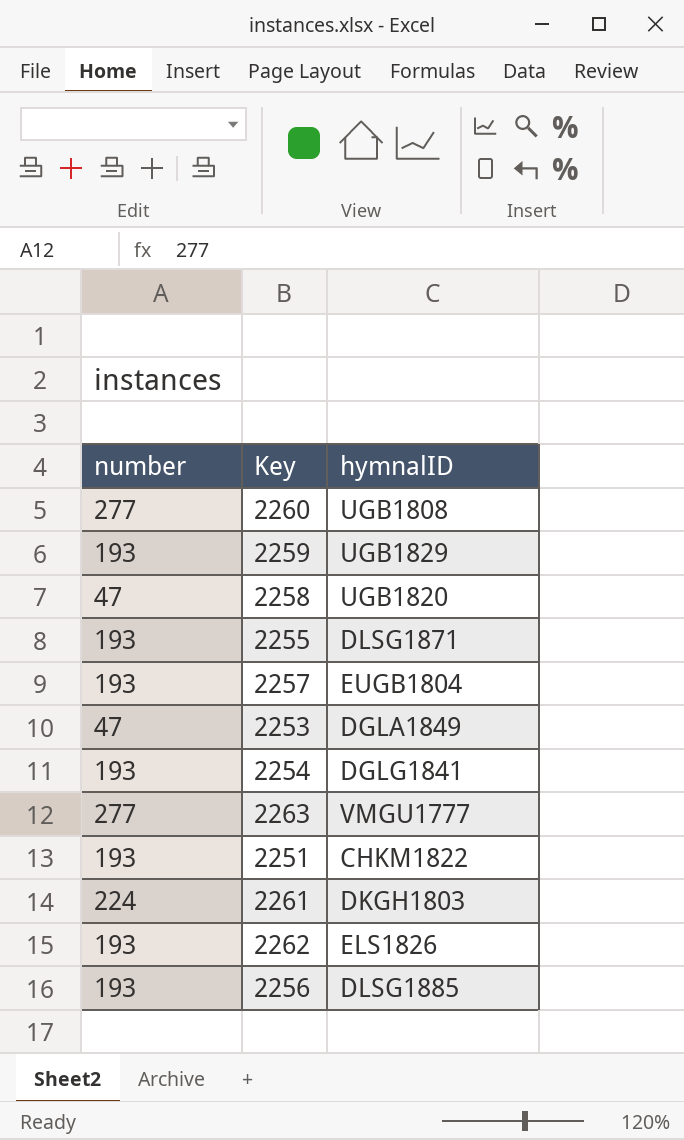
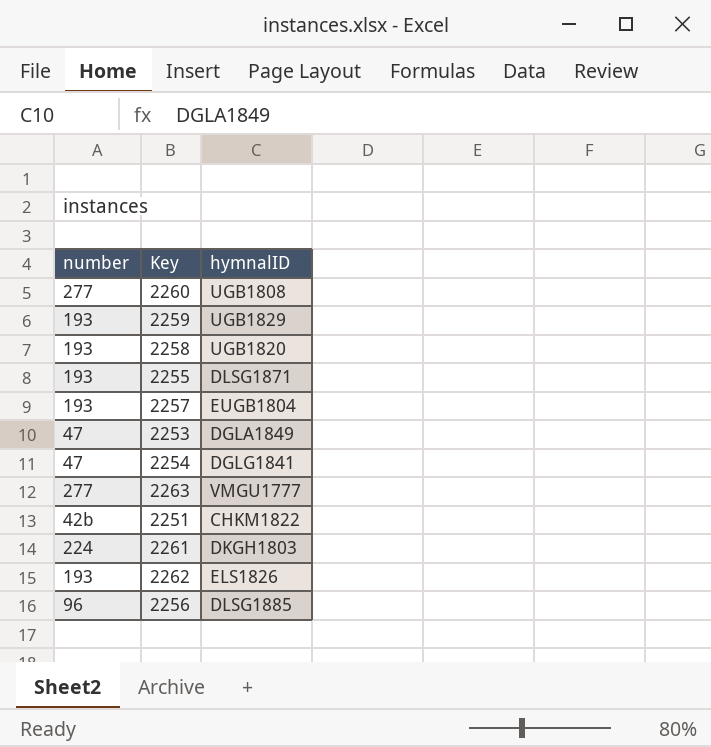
2258 | number: 47 -> 193
2254 | number: 193 -> 47
2251 | number: 193 -> 42b
2256 | number: 193 -> 96

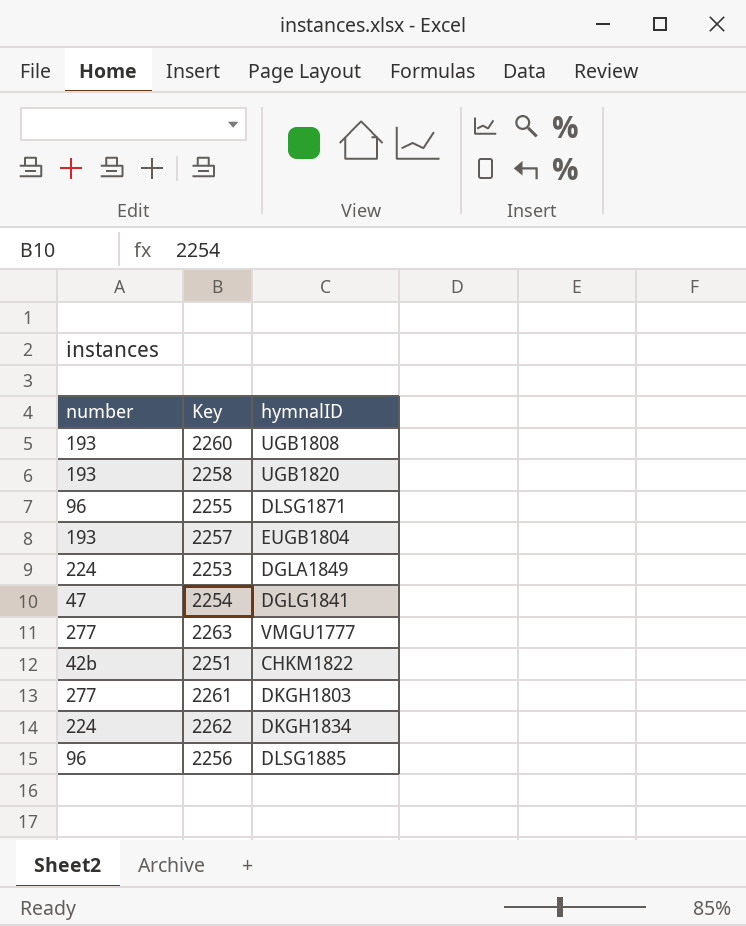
row 2259: 193 | UGB1829 -> none
2260 | number: 277 -> 193
2255 | number: 193 -> 96
2253 | number: 47 -> 224
2261 | number: 224 -> 277
2262 | number: 193 -> 224
2262 | hymnalID: ELS1826 -> DKGH1834

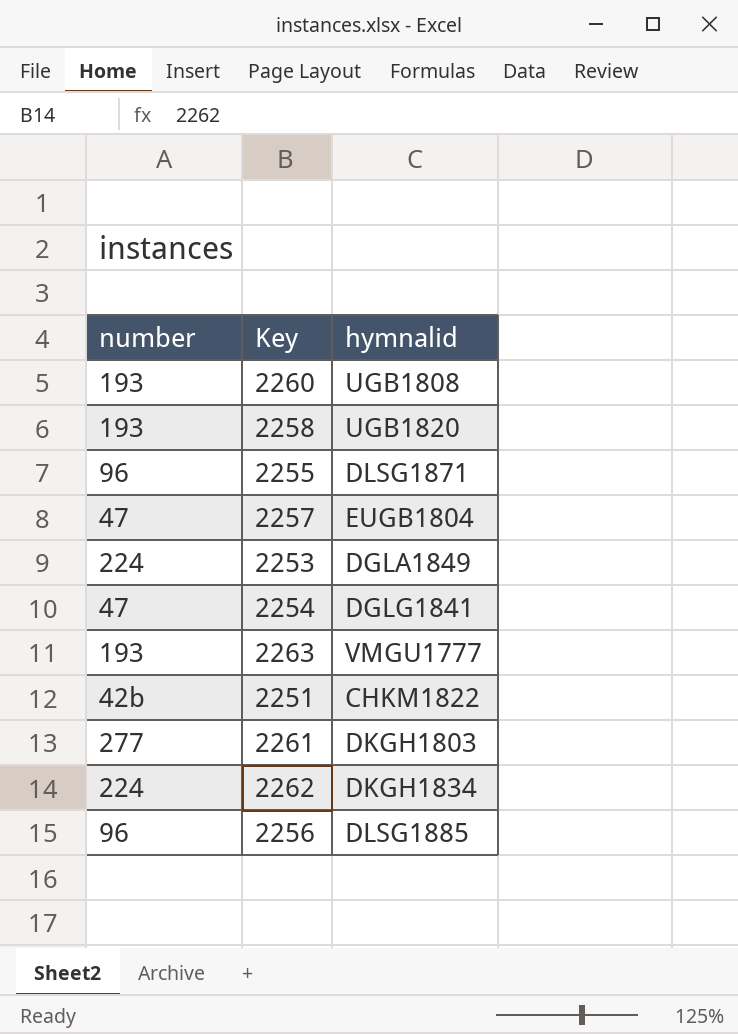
column name: hymnalID -> hymnalid
2257 | number: 193 -> 47
2263 | number: 277 -> 193

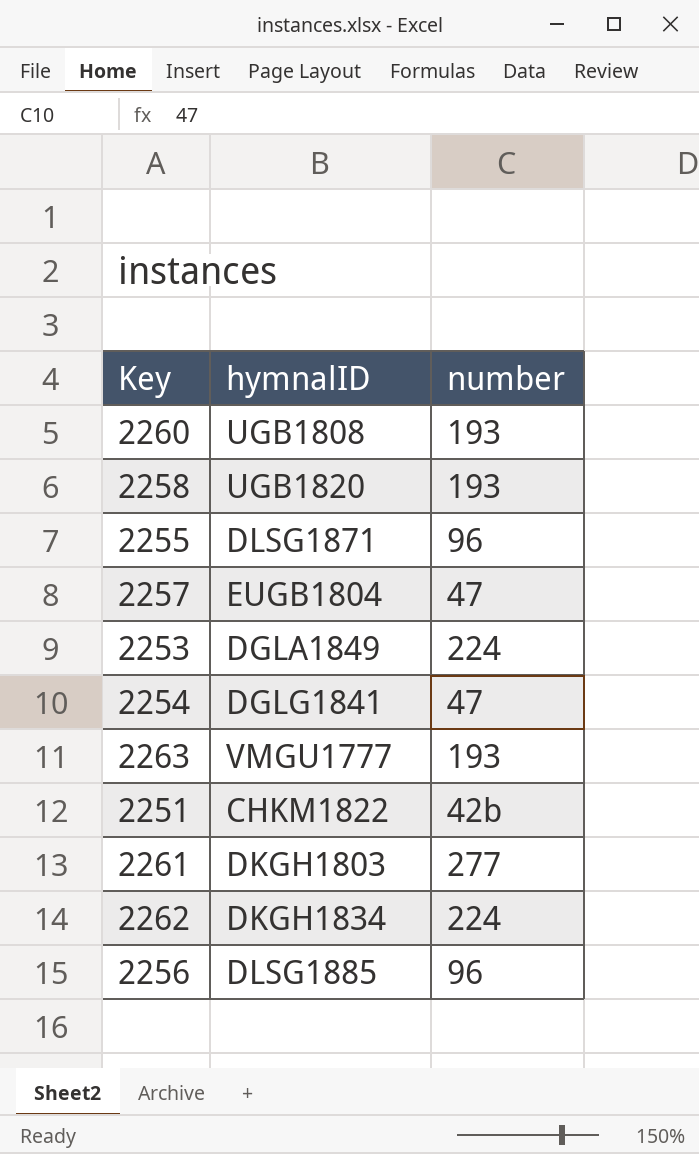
column name: hymnalid -> hymnalID
column number | position: 1 -> 3

